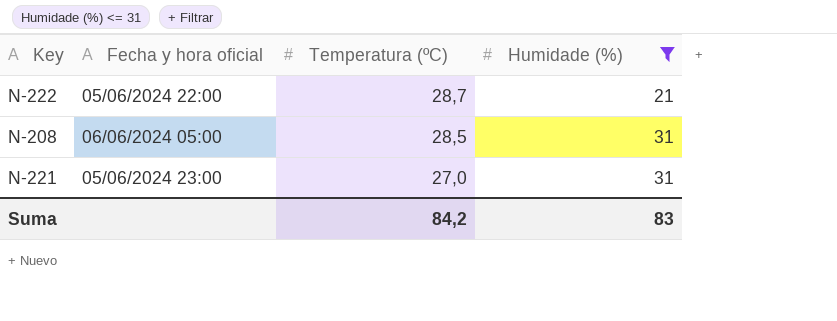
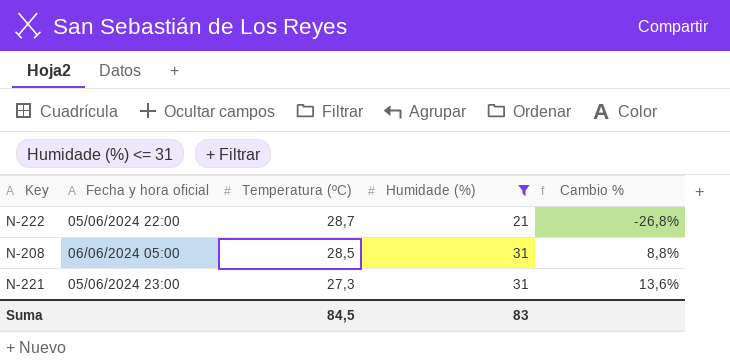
column Cambio % | formula: none -> ([Humidade (%)] - [Temperatura (ºC)]) / [Temperatura (ºC)]
N-221 | Temperatura (ºC): 27,0 -> 27,3
Suma | Temperatura (ºC): 84,2 -> 84,5

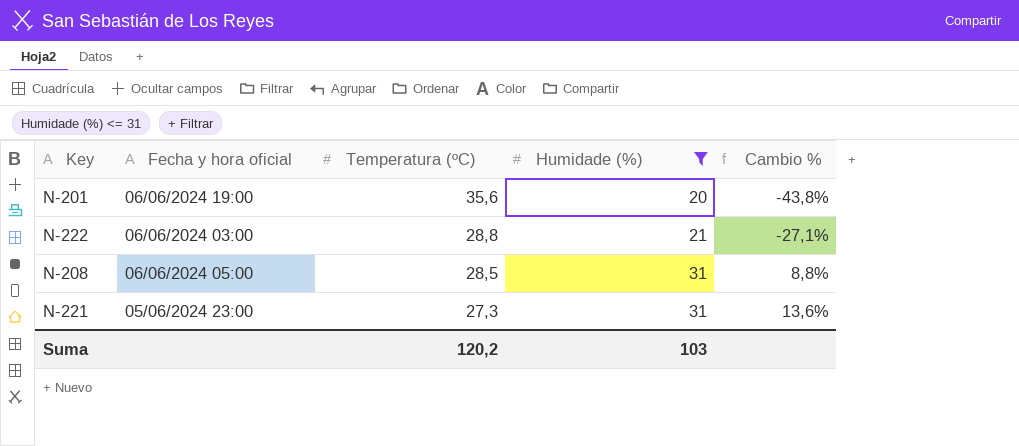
row N-201: none -> 06/06/2024 19:00 | 35,6 | 20 | -43,8%
N-222 | Fecha y hora oficial: 05/06/2024 22:00 -> 06/06/2024 03:00
N-222 | Temperatura (ºC): 28,7 -> 28,8
N-222 | Cambio %: -26,8% -> -27,1%
Suma | Temperatura (ºC): 84,5 -> 120,2
Suma | Humidade (%): 83 -> 103

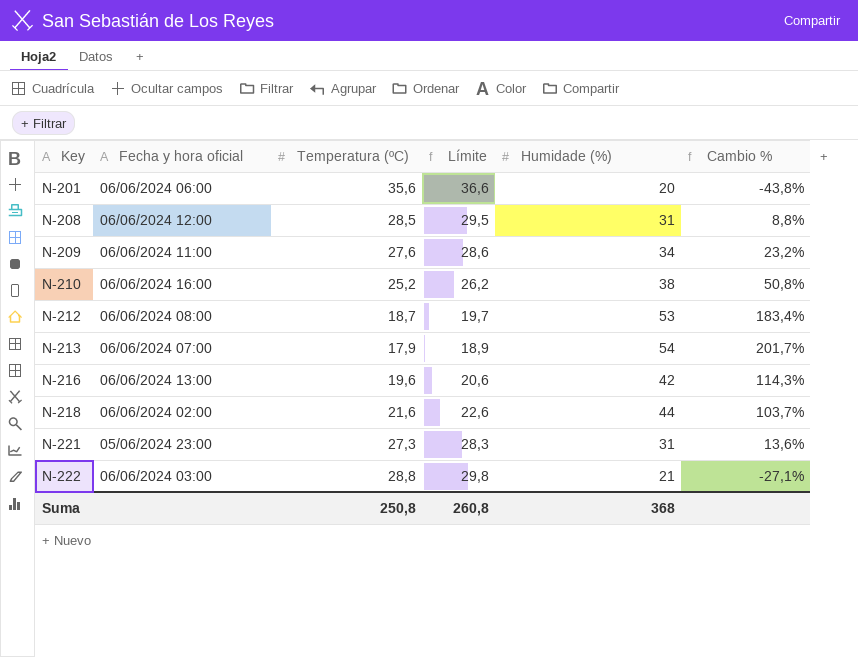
filter: Humidade (%) <= 31 -> none
row order: Temperatura (ºC) descending -> Key ascending
column Límite | formula: none -> [Temperatura (ºC)] + 1
N-201 | Fecha y hora oficial: 06/06/2024 19:00 -> 06/06/2024 06:00
N-208 | Fecha y hora oficial: 06/06/2024 05:00 -> 06/06/2024 12:00
Suma | Temperatura (ºC): 120,2 -> 250,8
Suma | Humidade (%): 103 -> 368

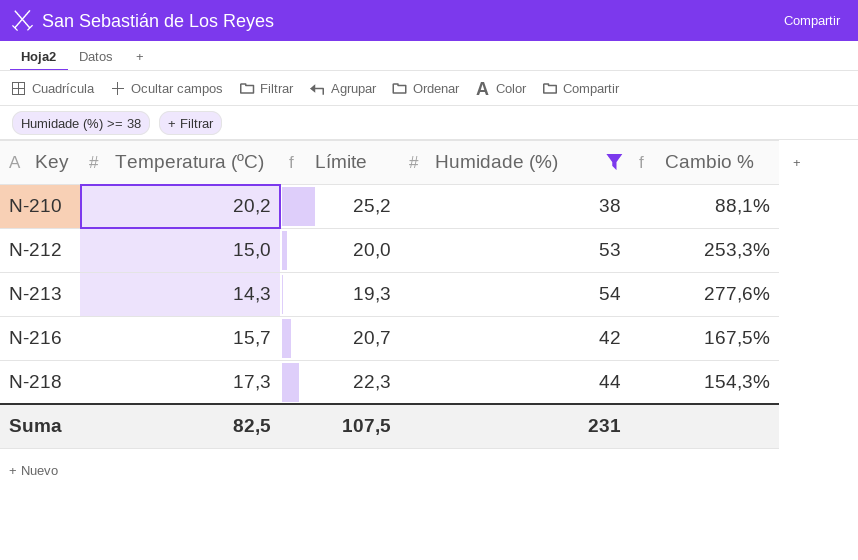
filter: none -> Humidade (%) >= 38
column Fecha y hora oficial | position: 2 -> none
column Límite | formula: [Temperatura (ºC)] + 1 -> [Temperatura (ºC)] + 5
N-210 | Temperatura (ºC): 25,2 -> 20,2
N-210 | Cambio %: 50,8% -> 88,1%
N-212 | Temperatura (ºC): 18,7 -> 15,0
N-212 | Cambio %: 183,4% -> 253,3%
N-213 | Temperatura (ºC): 17,9 -> 14,3
N-213 | Cambio %: 201,7% -> 277,6%
N-216 | Temperatura (ºC): 19,6 -> 15,7
N-216 | Cambio %: 114,3% -> 167,5%
N-218 | Temperatura (ºC): 21,6 -> 17,3
N-218 | Cambio %: 103,7% -> 154,3%
Suma | Temperatura (ºC): 250,8 -> 82,5
Suma | Límite: 260,8 -> 107,5
Suma | Humidade (%): 368 -> 231

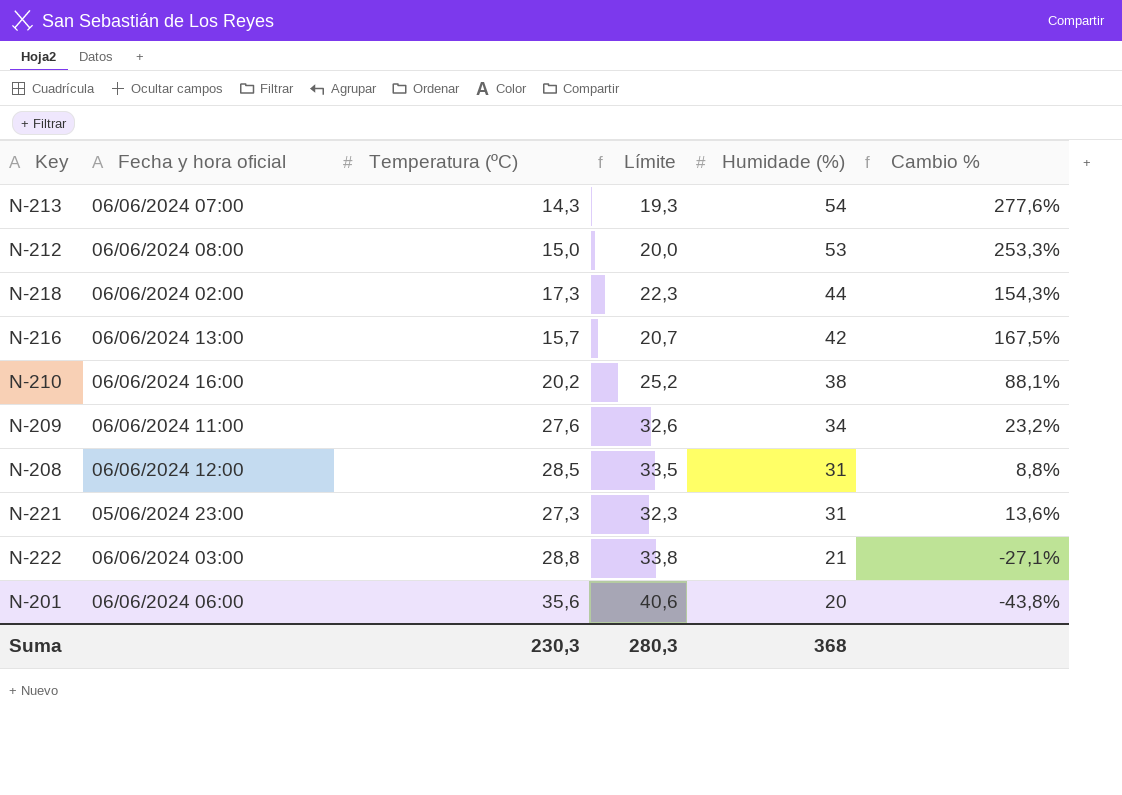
filter: Humidade (%) >= 38 -> none
row order: Key ascending -> Humidade (%) descending
column Fecha y hora oficial | position: none -> 2
Suma | Temperatura (ºC): 82,5 -> 230,3
Suma | Límite: 107,5 -> 280,3
Suma | Humidade (%): 231 -> 368

